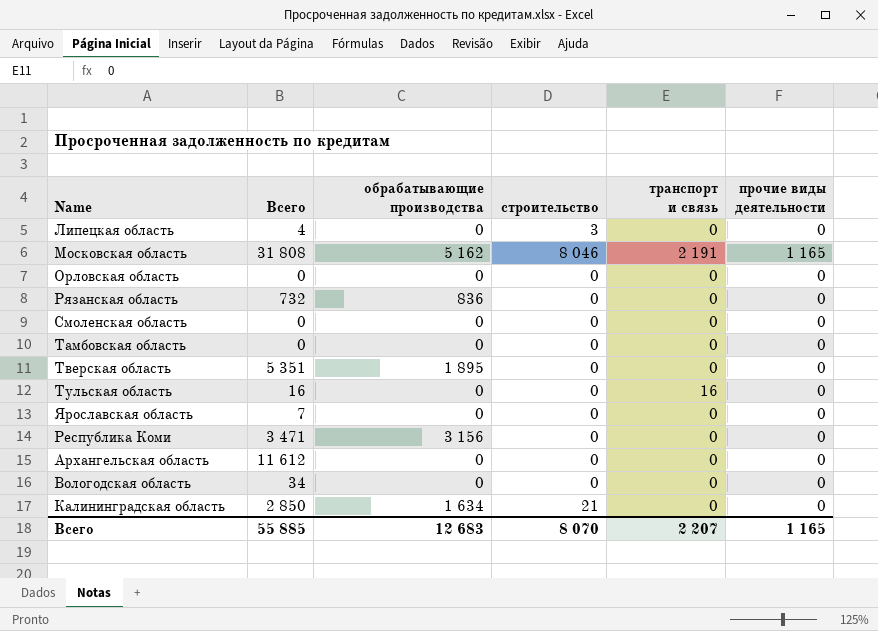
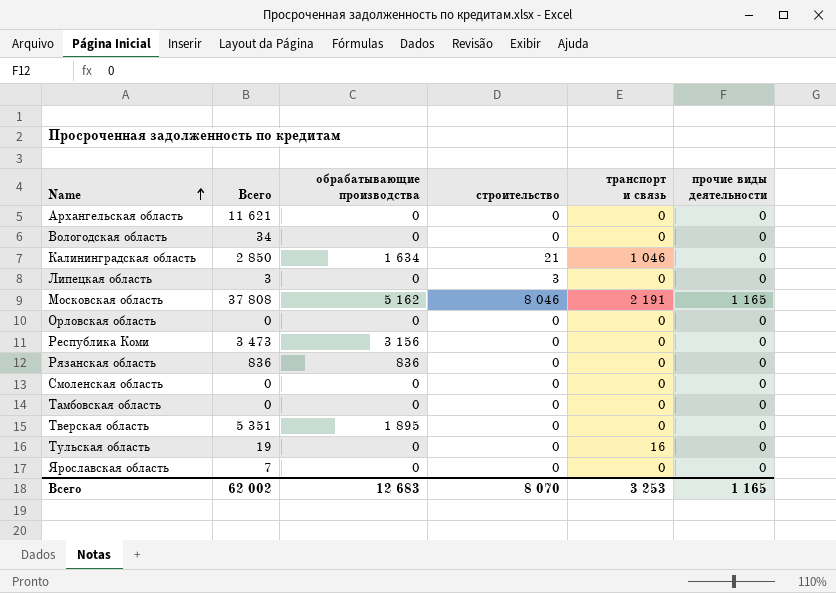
row order: none -> Name ascending
Архангельская область | Всего: 11 612 -> 11 621
Калининградская область | транспорт и связь: 0 -> 1 046
Липецкая область | Всего: 4 -> 3
Московская область | Всего: 31 808 -> 37 808
Республика Коми | Всего: 3 471 -> 3 473
Рязанская область | Всего: 732 -> 836
Тульская область | Всего: 16 -> 19
Всего | Всего: 55 885 -> 62 002
Всего | транспорт и связь: 2 207 -> 3 253

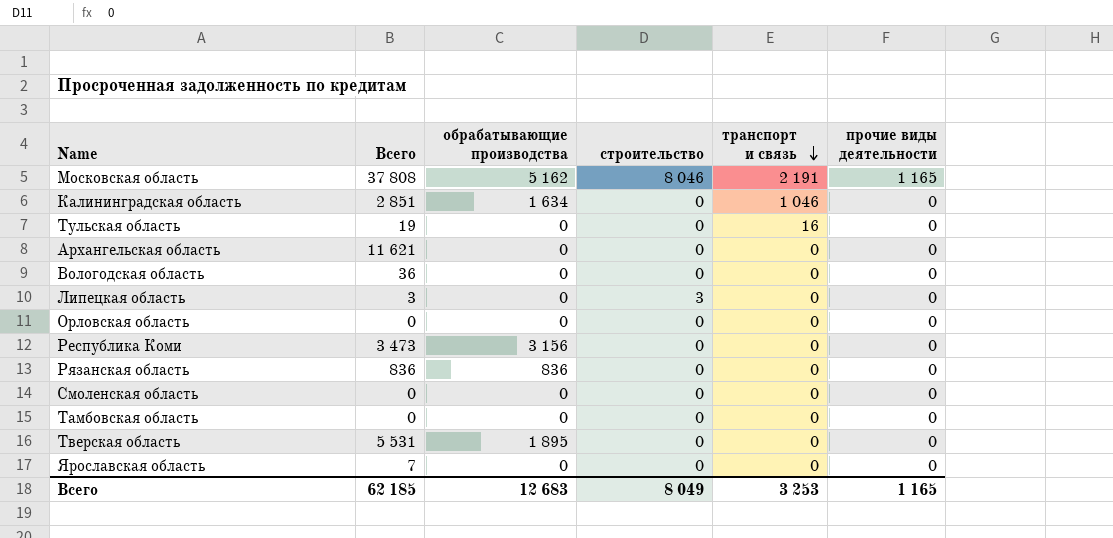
row order: Name ascending -> транспорт и связь descending
Калининградская область | Всего: 2 850 -> 2 851
Калининградская область | строительство: 21 -> 0
Вологодская область | Всего: 34 -> 36
Тверская область | Всего: 5 351 -> 5 531
Всего | Всего: 62 002 -> 62 185
Всего | строительство: 8 070 -> 8 049

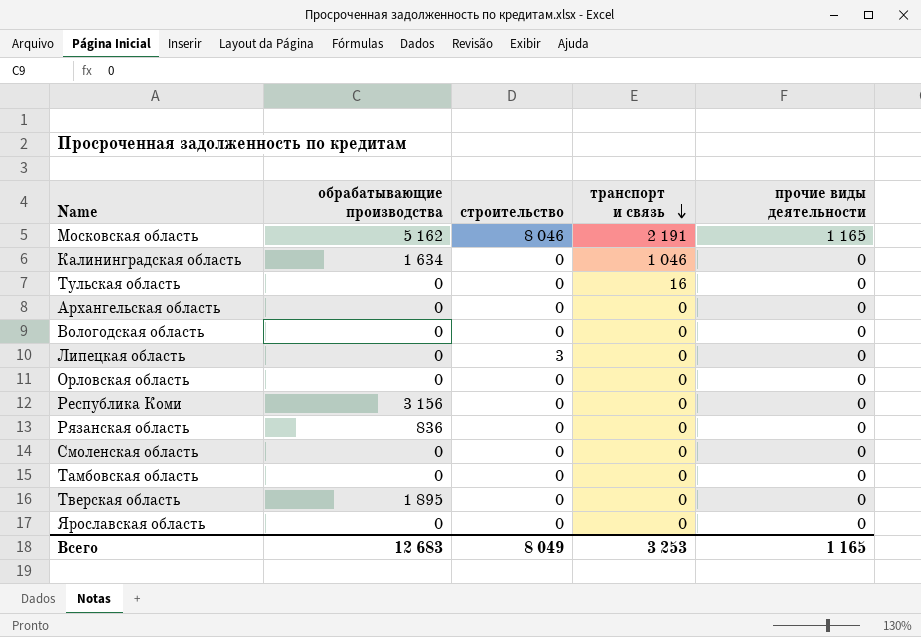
column Всего | position: 2 -> none

